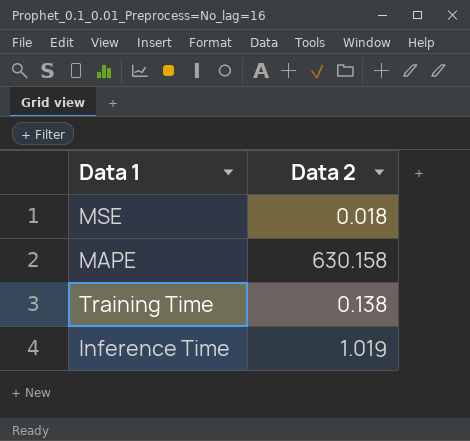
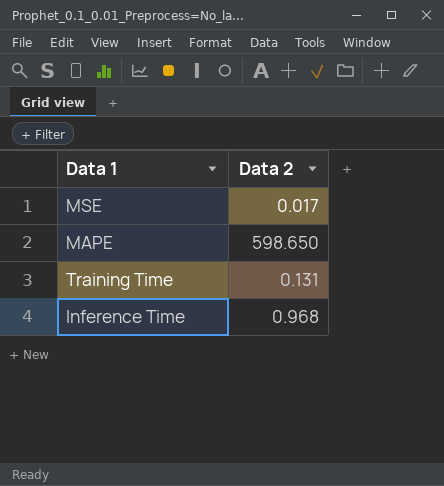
MSE | Data 2: 0.018 -> 0.017
MAPE | Data 2: 630.158 -> 598.650
Training Time | Data 2: 0.138 -> 0.131
Inference Time | Data 2: 1.019 -> 0.968

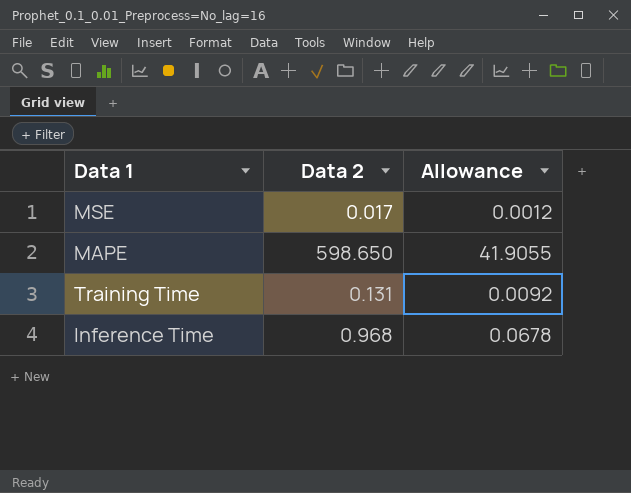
column Allowance | formula: none -> [Data 2] * 0.07

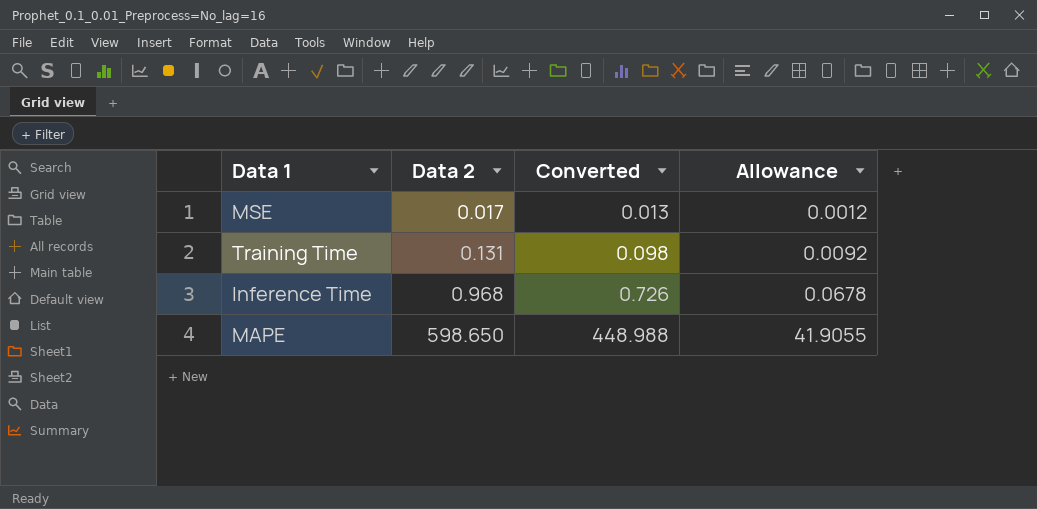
row order: none -> Data 2 ascending
column Converted | formula: none -> [Data 2] * 0.75

